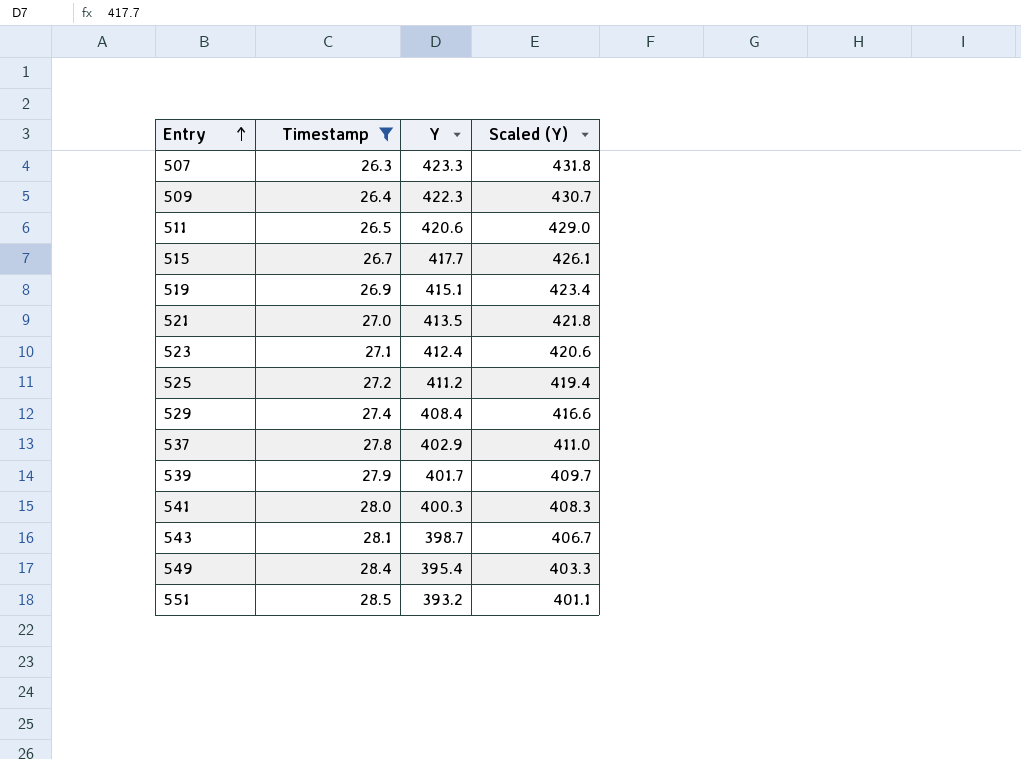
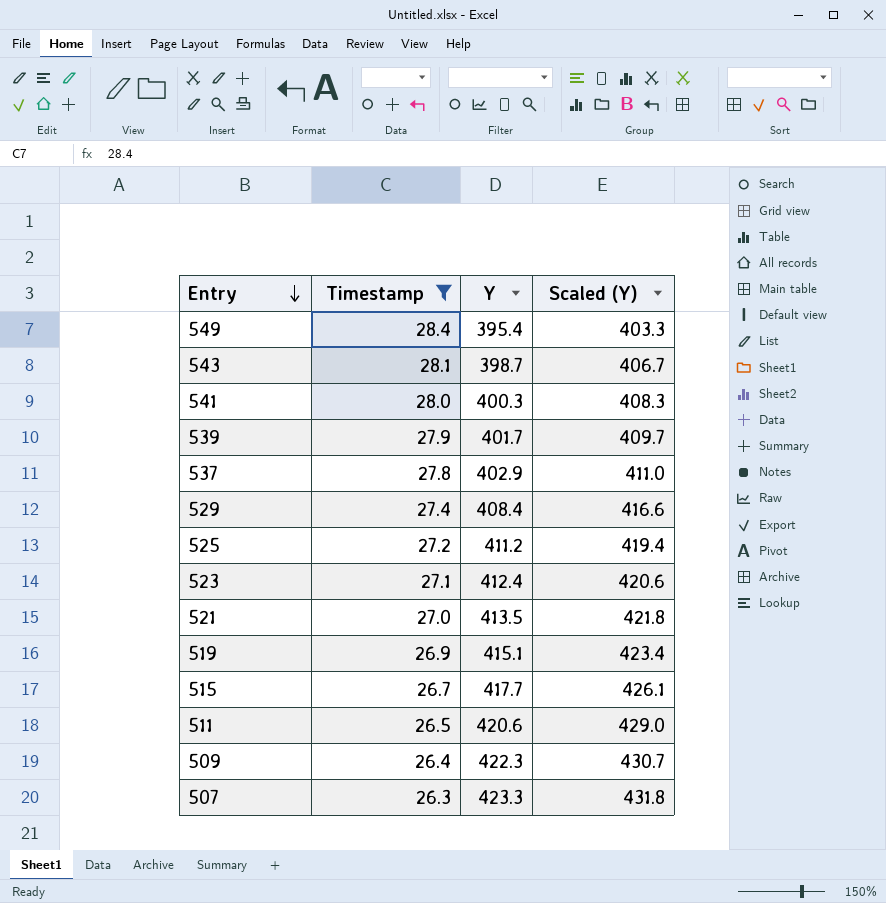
row order: Entry ascending -> Entry descending
row 551: 28.5 | 393.2 | 401.1 -> none

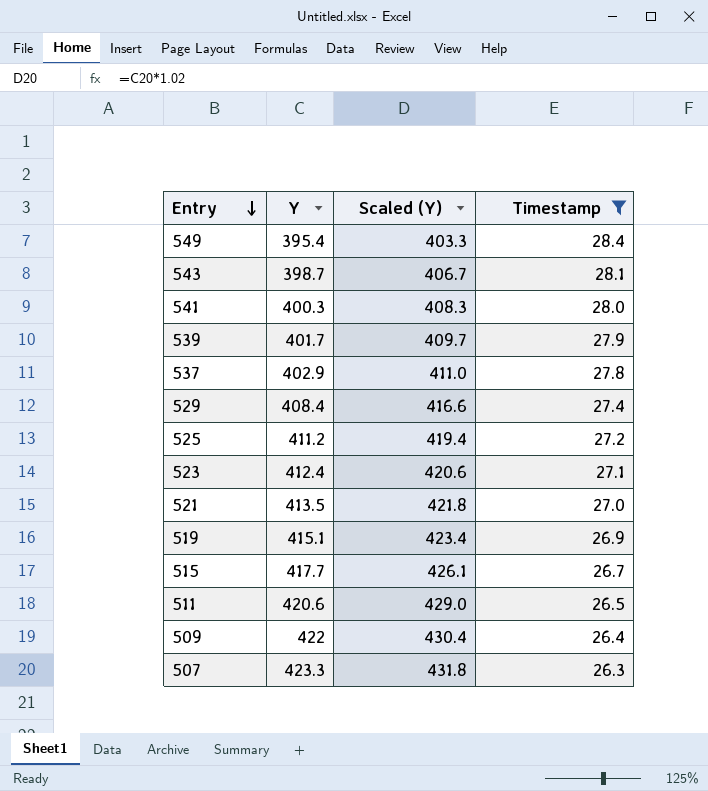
column Timestamp | position: 2 -> 4
509 | Y: 422.3 -> 422
509 | Scaled (Y): 430.7 -> 430.4

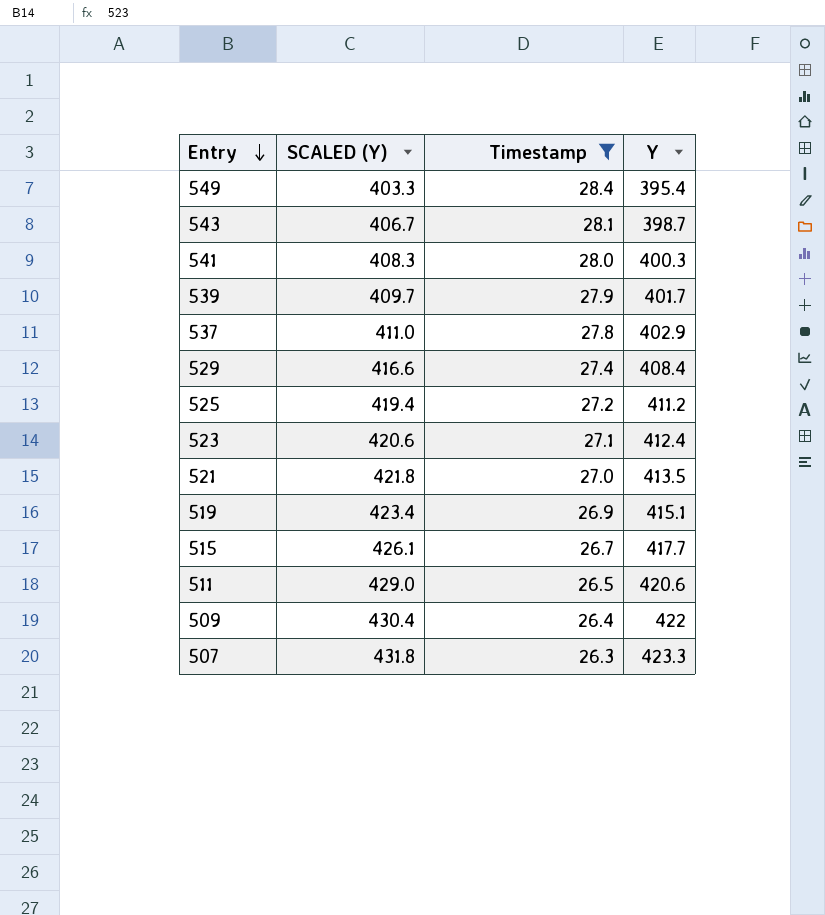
column name: Scaled (Y) -> SCALED (Y)
column Y | position: 2 -> 4

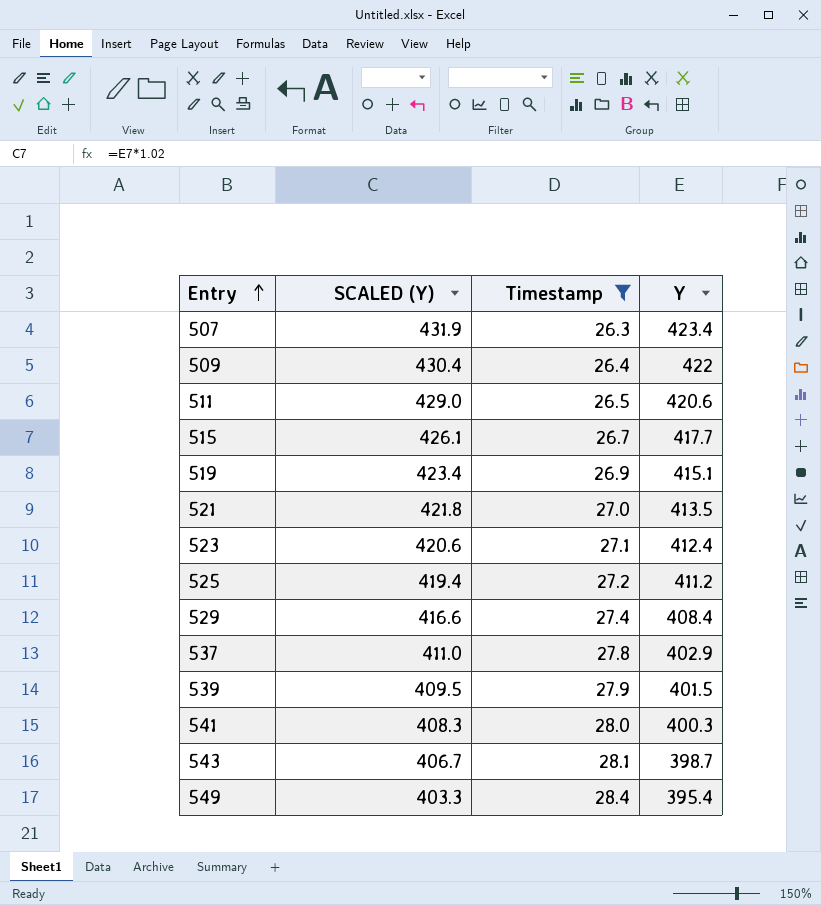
row order: Entry descending -> Entry ascending
507 | SCALED (Y): 431.8 -> 431.9
507 | Y: 423.3 -> 423.4
539 | SCALED (Y): 409.7 -> 409.5
539 | Y: 401.7 -> 401.5

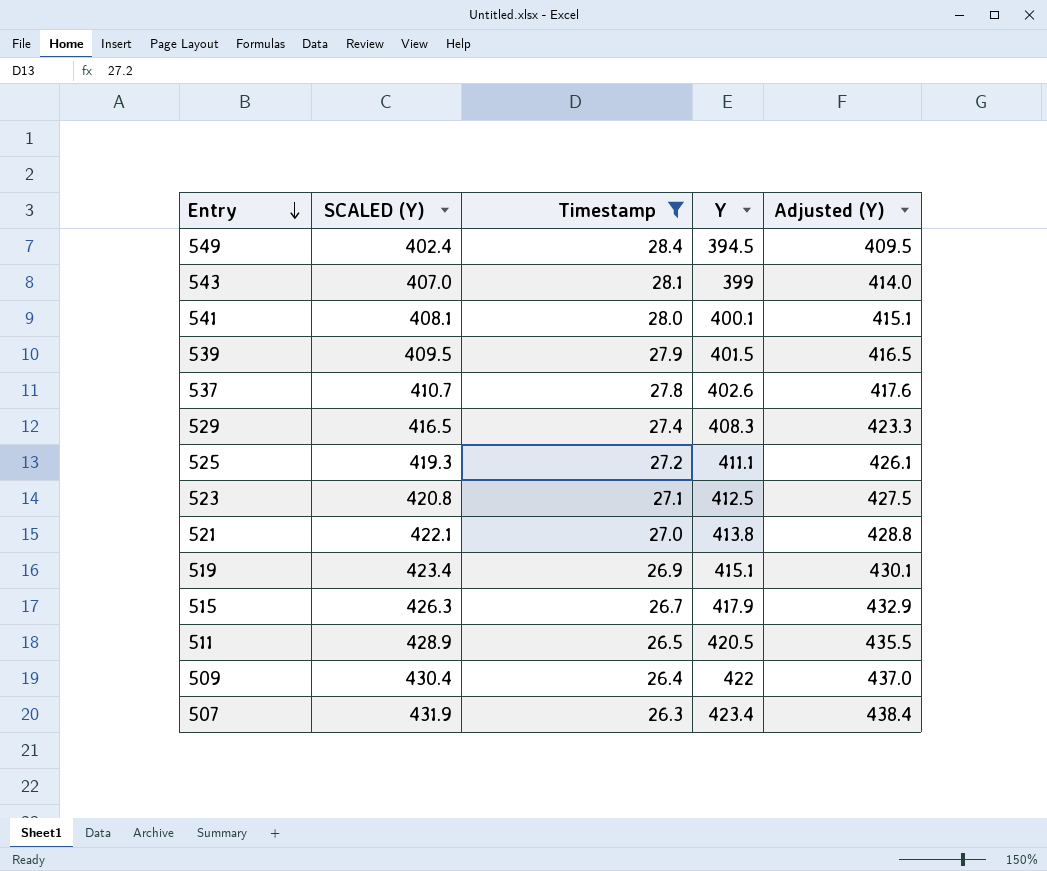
row order: Entry ascending -> Entry descending
column Adjusted (Y) | formula: none -> [Y] + 15
549 | SCALED (Y): 403.3 -> 402.4
549 | Y: 395.4 -> 394.5
543 | SCALED (Y): 406.7 -> 407.0
543 | Y: 398.7 -> 399
541 | SCALED (Y): 408.3 -> 408.1
541 | Y: 400.3 -> 400.1
537 | SCALED (Y): 411.0 -> 410.7
537 | Y: 402.9 -> 402.6
529 | SCALED (Y): 416.6 -> 416.5
529 | Y: 408.4 -> 408.3
525 | SCALED (Y): 419.4 -> 419.3
525 | Y: 411.2 -> 411.1
523 | SCALED (Y): 420.6 -> 420.8
523 | Y: 412.4 -> 412.5
521 | SCALED (Y): 421.8 -> 422.1
521 | Y: 413.5 -> 413.8
515 | SCALED (Y): 426.1 -> 426.3
515 | Y: 417.7 -> 417.9
511 | SCALED (Y): 429.0 -> 428.9
511 | Y: 420.6 -> 420.5

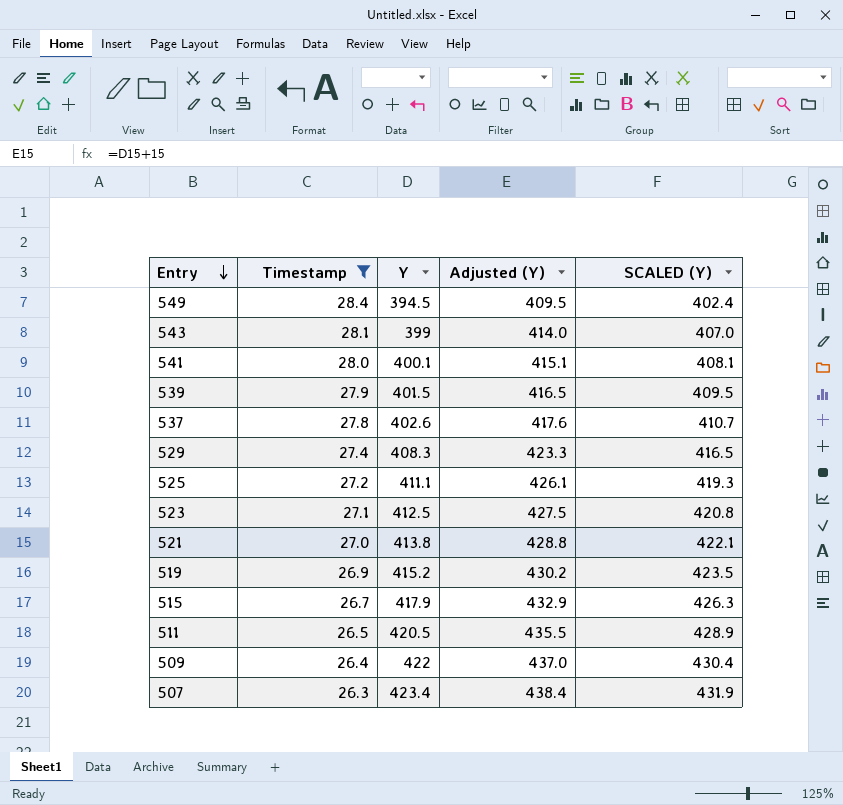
column SCALED (Y) | position: 2 -> 5
519 | Y: 415.1 -> 415.2
519 | Adjusted (Y): 430.1 -> 430.2
519 | SCALED (Y): 423.4 -> 423.5

